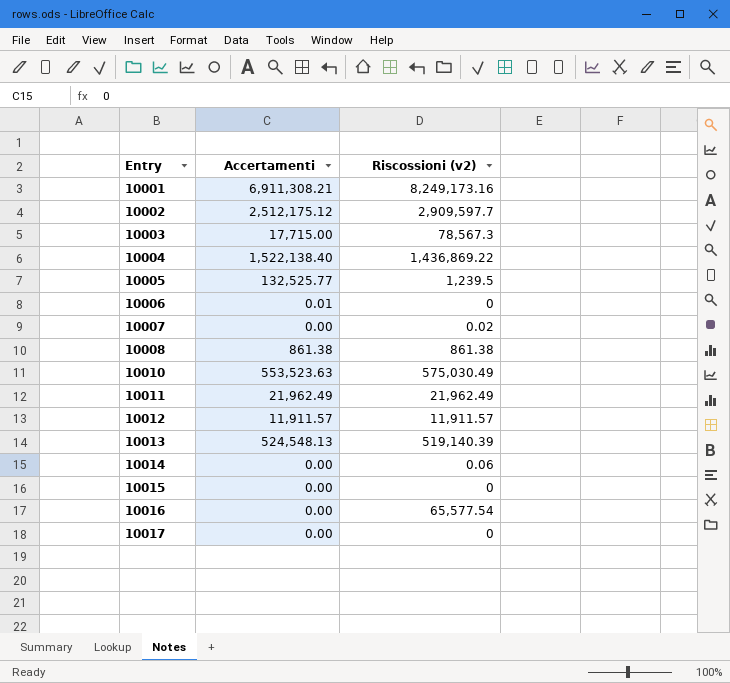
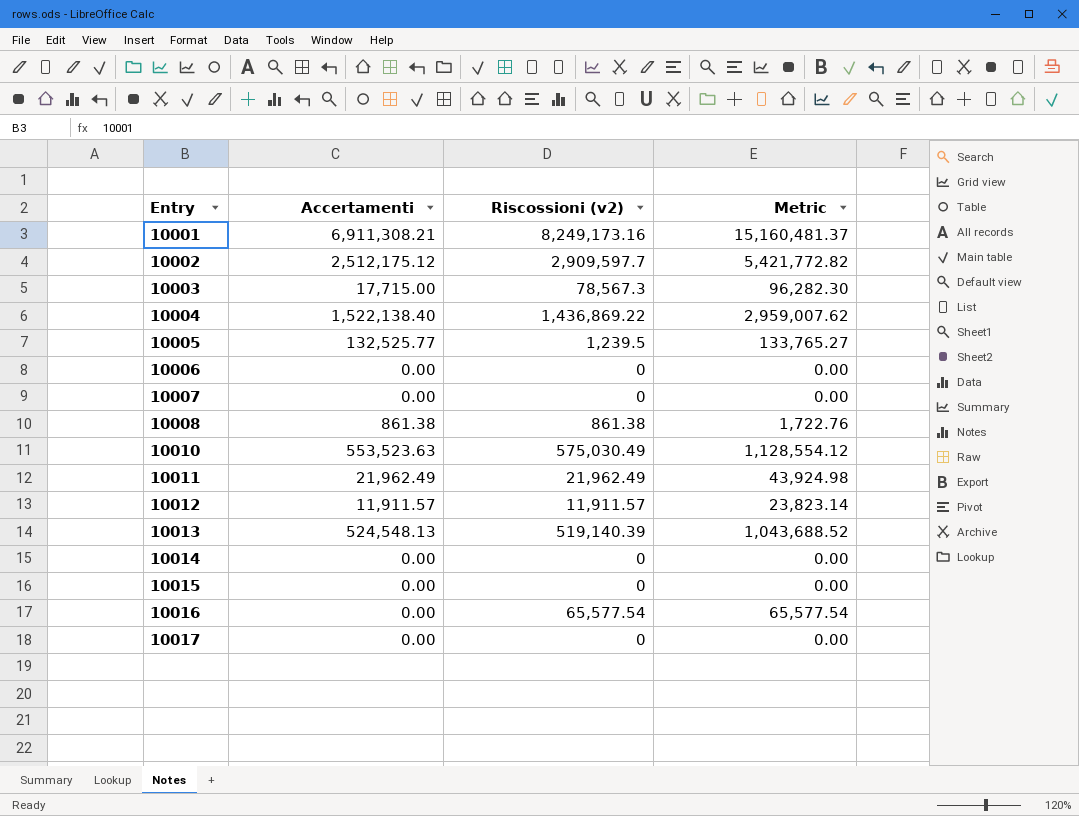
column Metric | formula: none -> [Accertamenti] + [Riscossioni (v2)]
10006 | Accertamenti: 0.01 -> 0.00
10007 | Riscossioni (v2): 0.02 -> 0
10014 | Riscossioni (v2): 0.06 -> 0

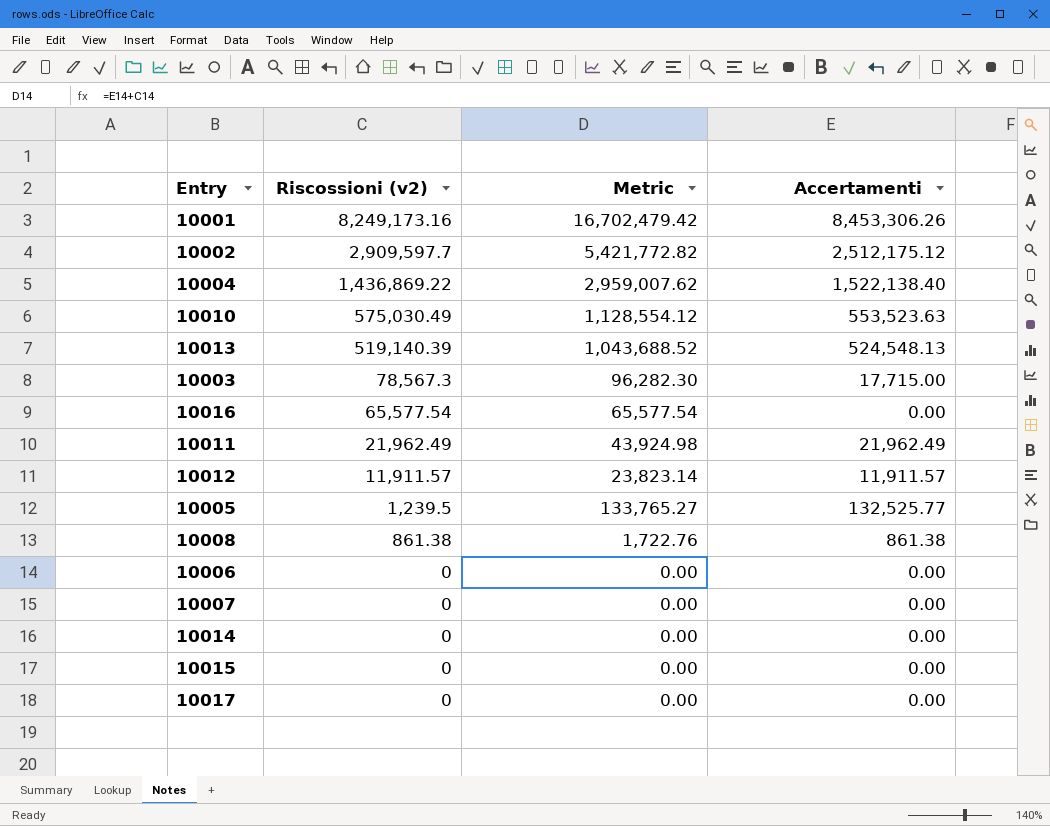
row order: Entry ascending -> Riscossioni (v2) descending
column Accertamenti | position: 2 -> 4
10001 | Metric: 15,160,481.37 -> 16,702,479.42
10001 | Accertamenti: 6,911,308.21 -> 8,453,306.26

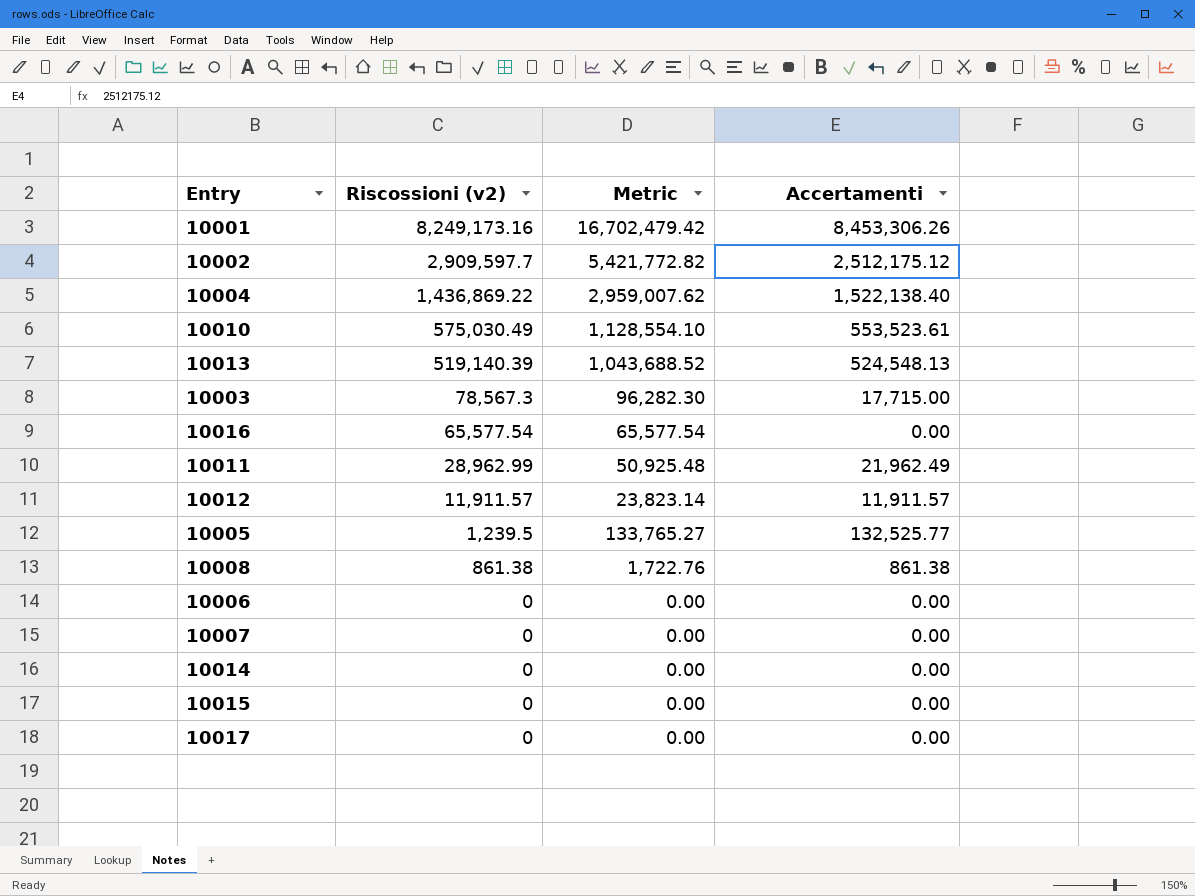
10010 | Metric: 1,128,554.12 -> 1,128,554.10
10010 | Accertamenti: 553,523.63 -> 553,523.61
10011 | Riscossioni (v2): 21,962.49 -> 28,962.99
10011 | Metric: 43,924.98 -> 50,925.48

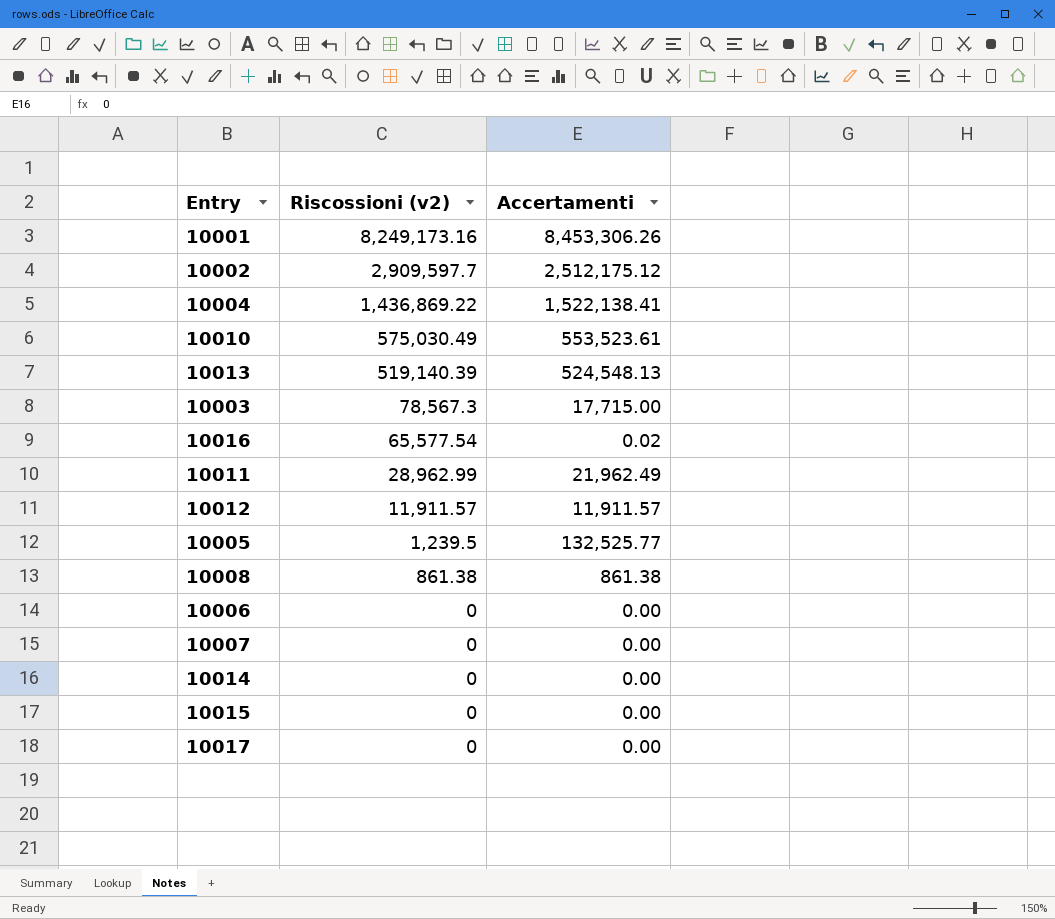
column Metric | formula: [Riscossioni (v2)] + [Accertamenti] -> none
10004 | Accertamenti: 1,522,138.40 -> 1,522,138.41
10016 | Accertamenti: 0.00 -> 0.02

